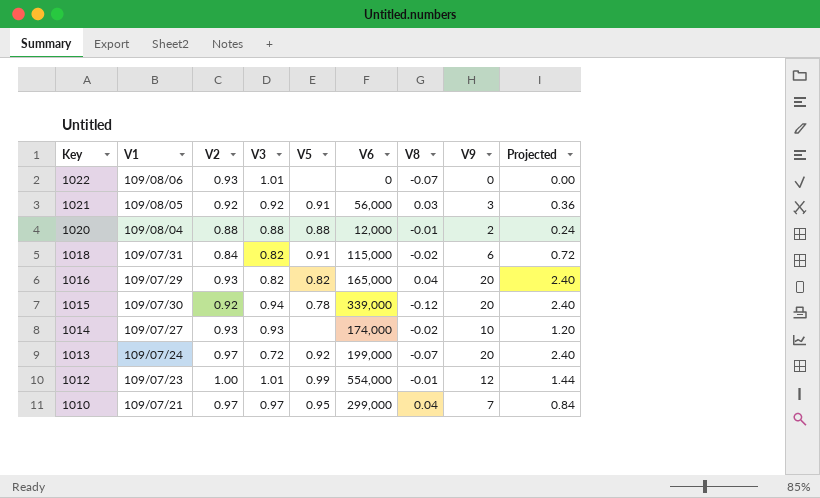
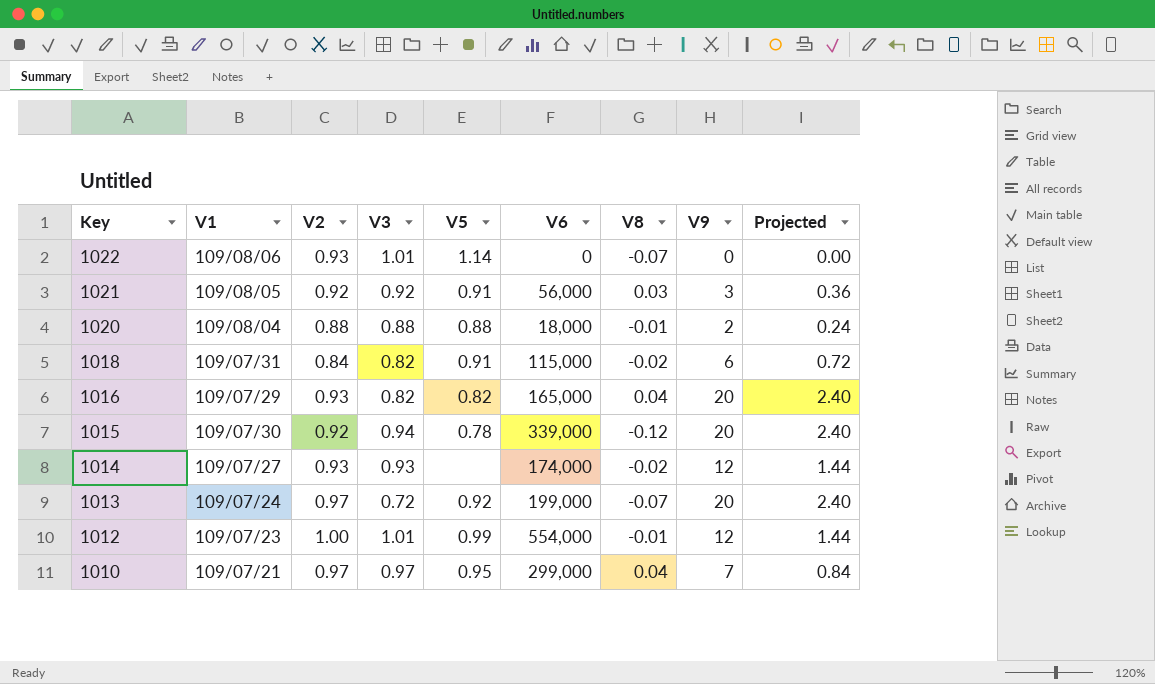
1022 | V5: none -> 1.14
1020 | V6: 12,000 -> 18,000
1014 | V9: 10 -> 12
1014 | Projected: 1.20 -> 1.44

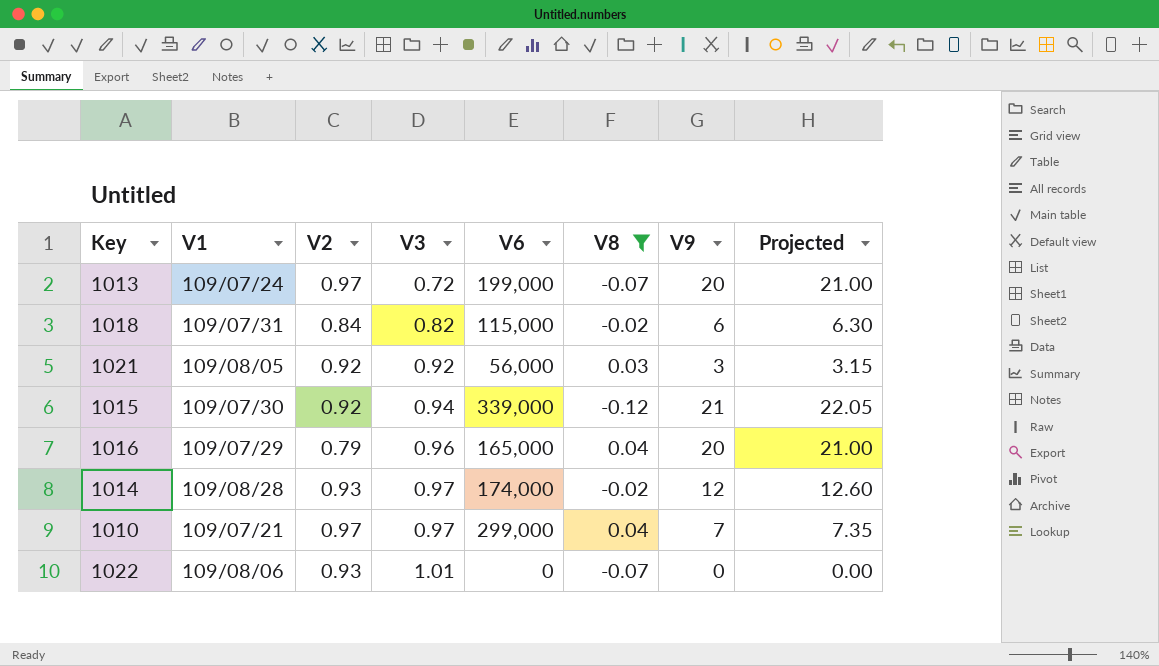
filter: none -> V8 != -0.01
row order: Key descending -> V3 ascending
column V5 | position: 5 -> none
column Projected | formula: [V9] * 0.12 -> [V9] * 1.05
1015 | V9: 20 -> 21
1016 | V2: 0.93 -> 0.79
1016 | V3: 0.82 -> 0.96
1014 | V1: 109/07/27 -> 109/08/28
1014 | V3: 0.93 -> 0.97

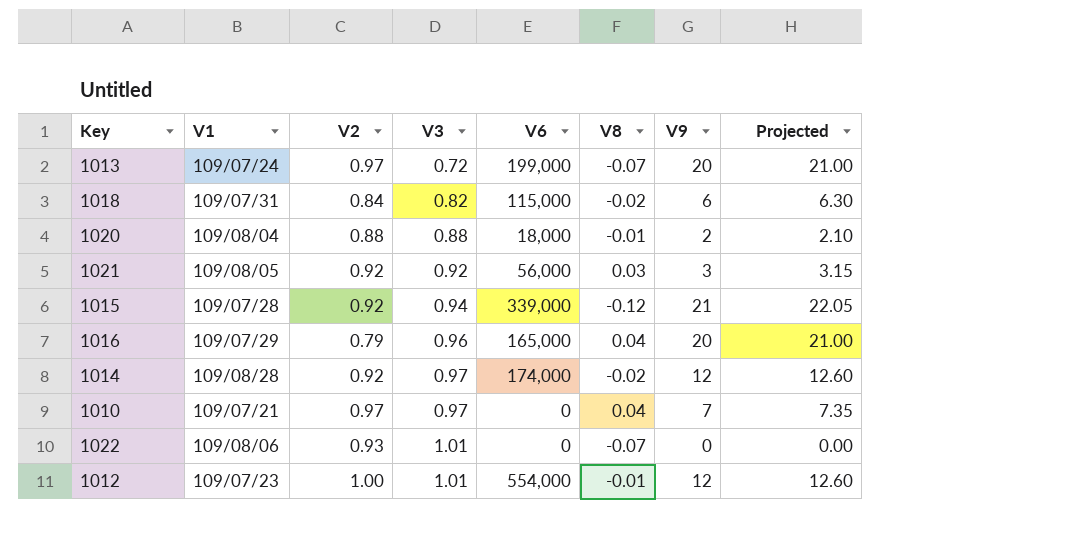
filter: V8 != -0.01 -> none
1015 | V1: 109/07/30 -> 109/07/28
1014 | V2: 0.93 -> 0.92
1010 | V6: 299,000 -> 0

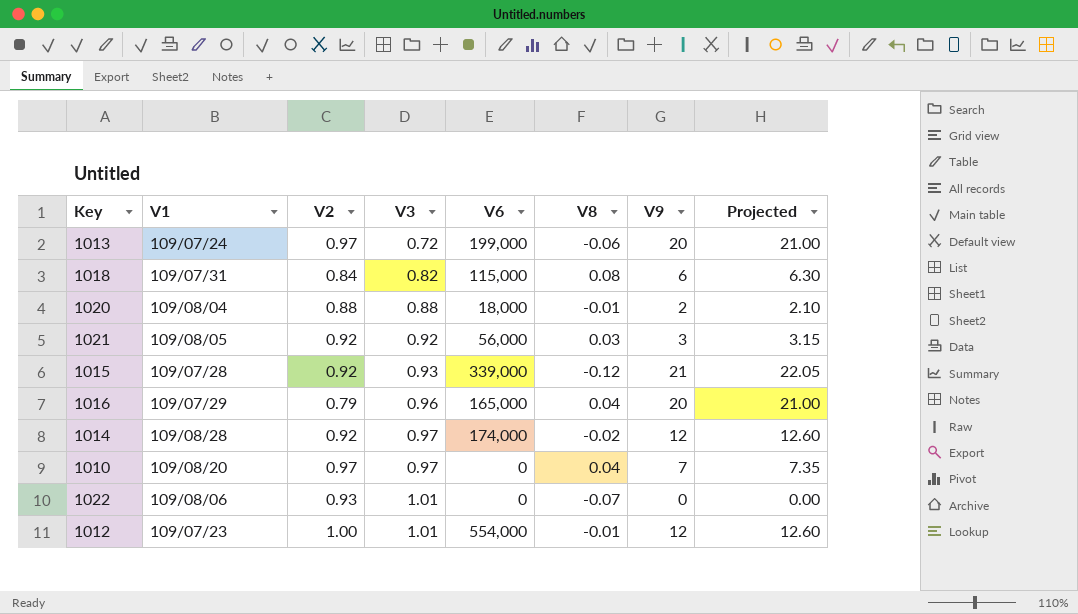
1013 | V8: -0.07 -> -0.06
1018 | V8: -0.02 -> 0.08
1015 | V3: 0.94 -> 0.93
1010 | V1: 109/07/21 -> 109/08/20

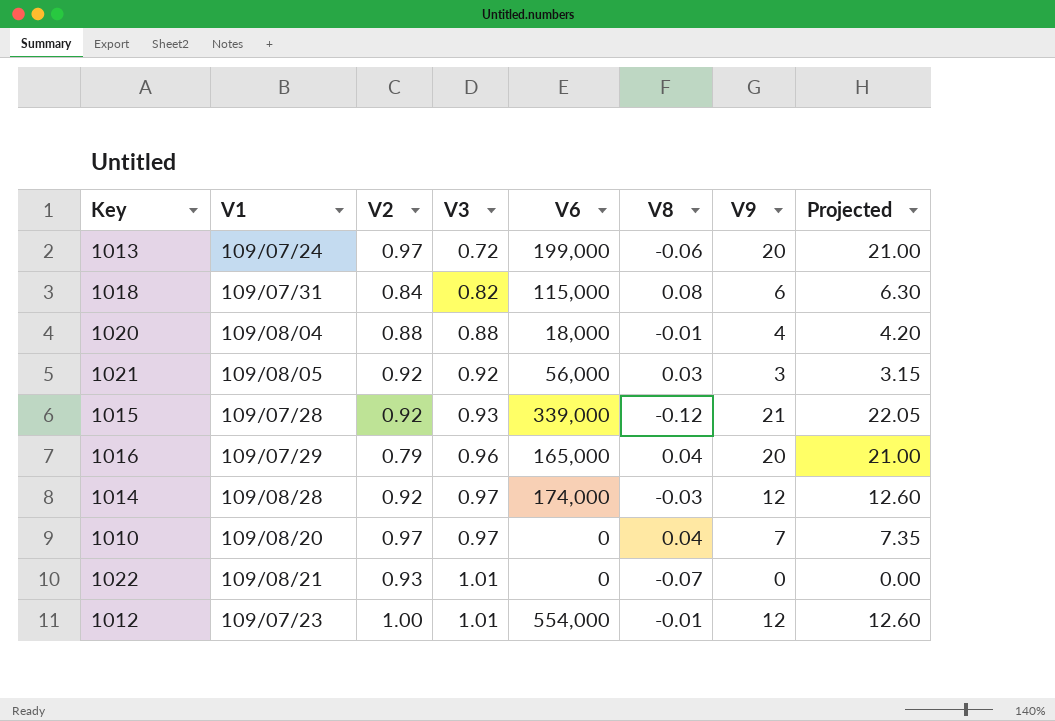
1020 | V9: 2 -> 4
1020 | Projected: 2.10 -> 4.20
1014 | V8: -0.02 -> -0.03
1022 | V1: 109/08/06 -> 109/08/21

